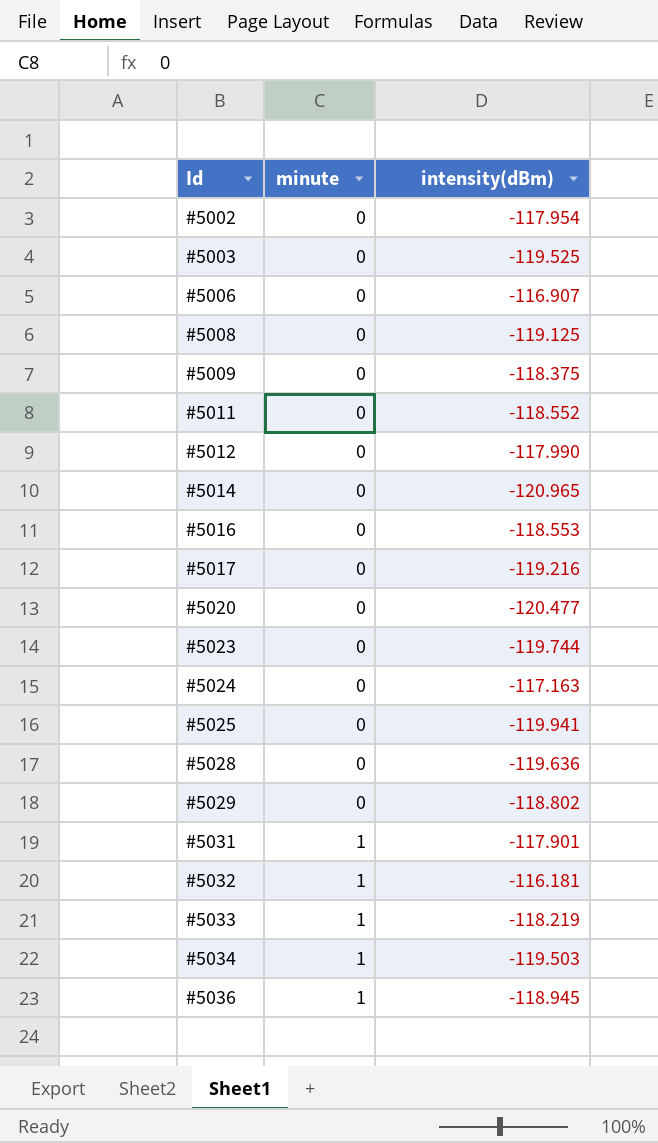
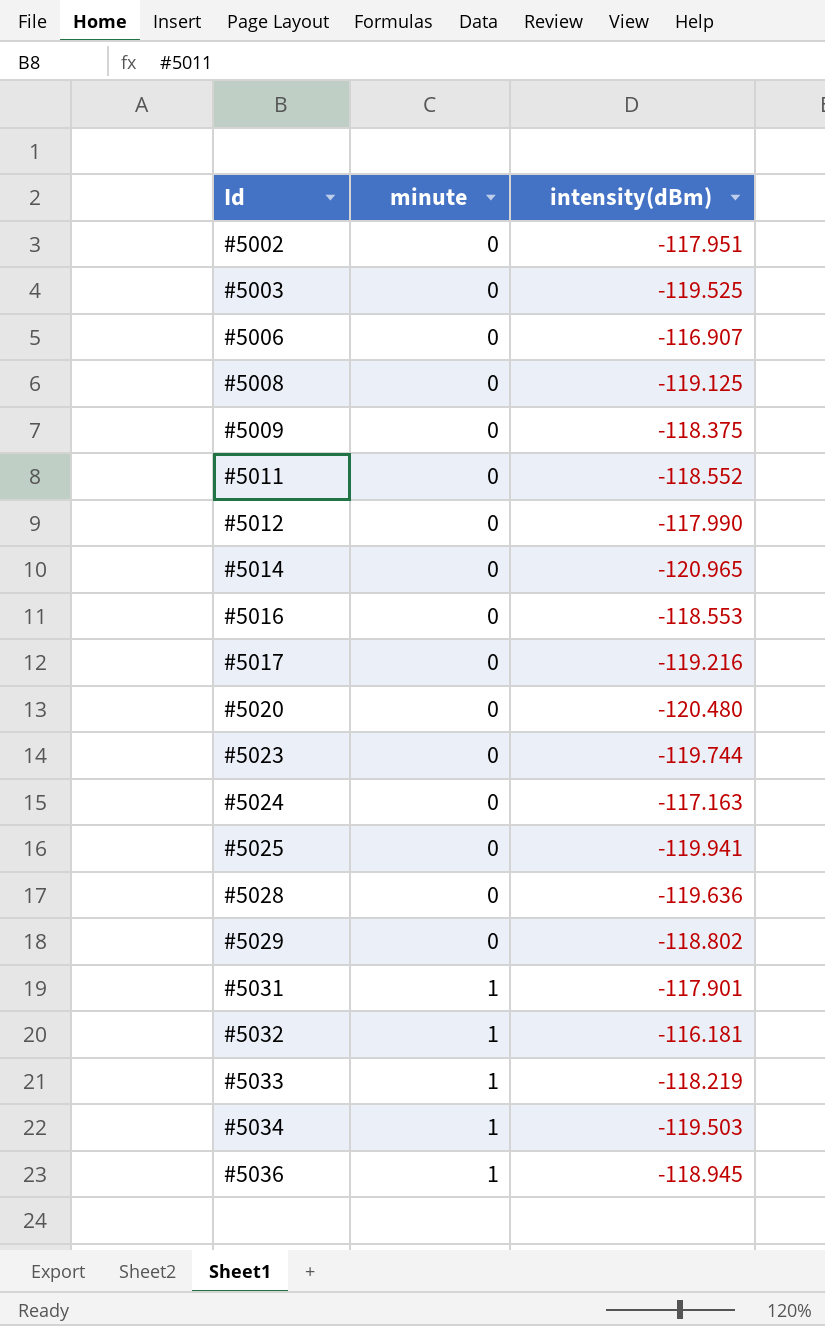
#5002 | intensity(dBm): -117.954 -> -117.951
#5020 | intensity(dBm): -120.477 -> -120.480

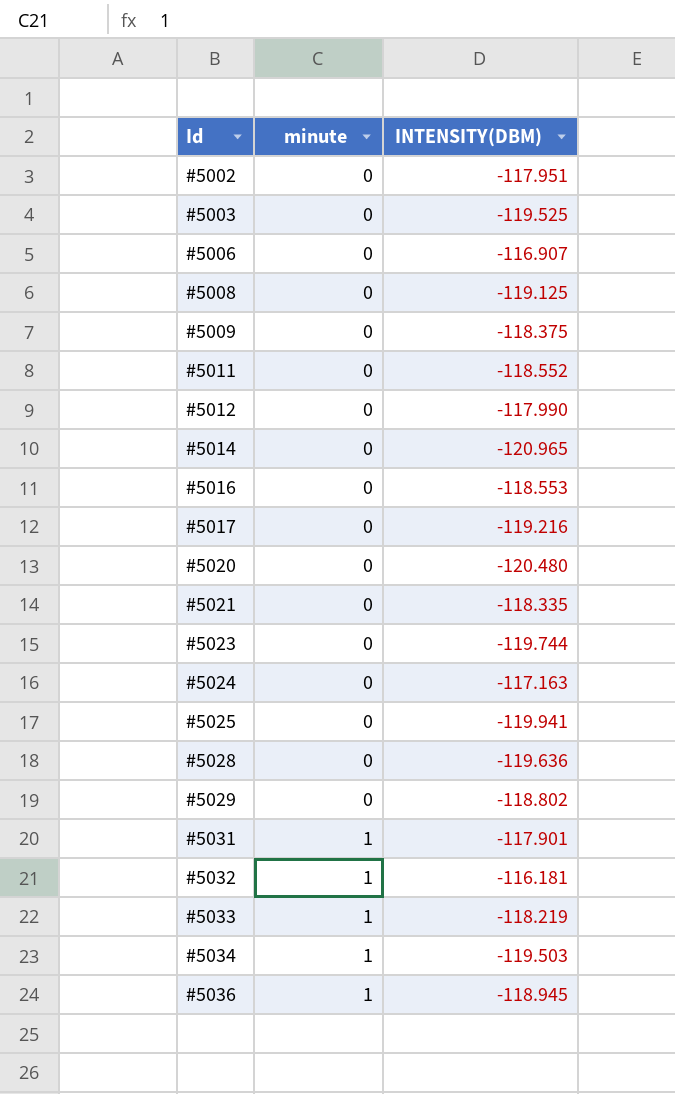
column name: intensity(dBm) -> INTENSITY(DBM)
row #5021: none -> 0 | -118.335

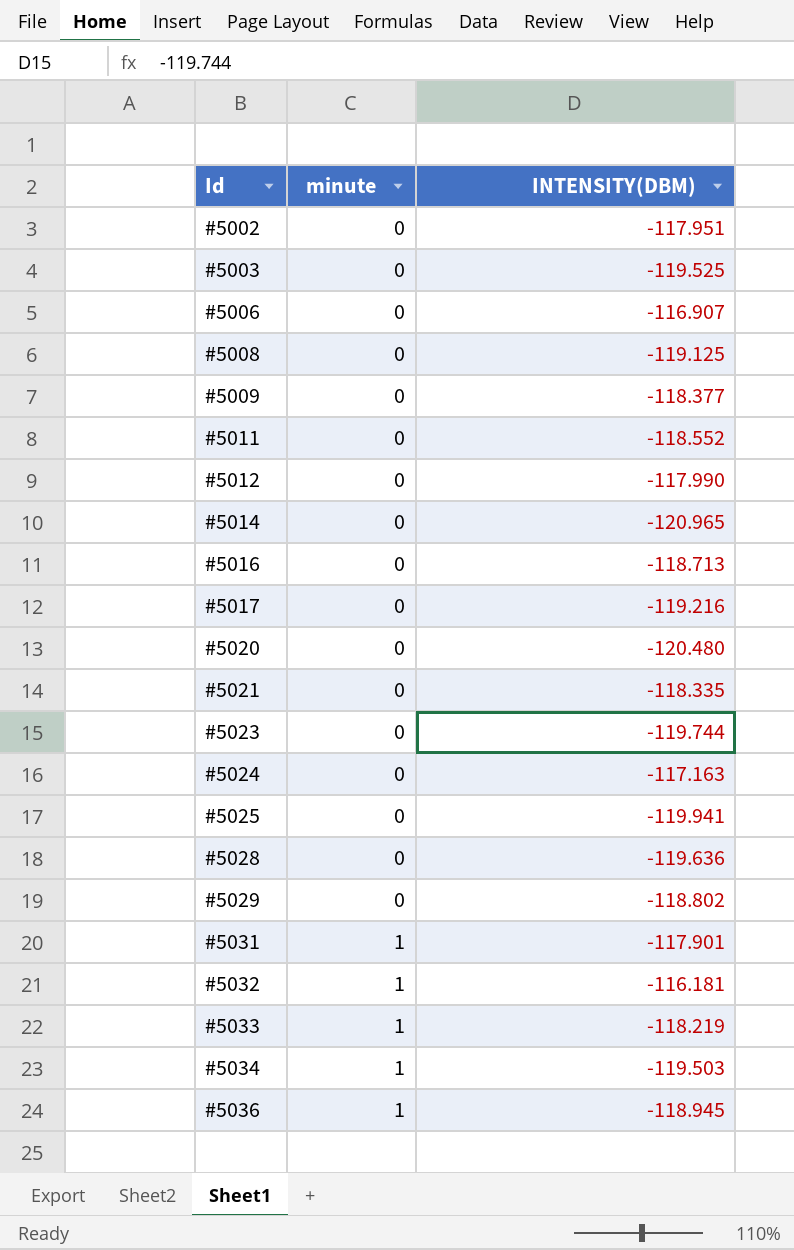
#5009 | INTENSITY(DBM): -118.375 -> -118.377
#5016 | INTENSITY(DBM): -118.553 -> -118.713

